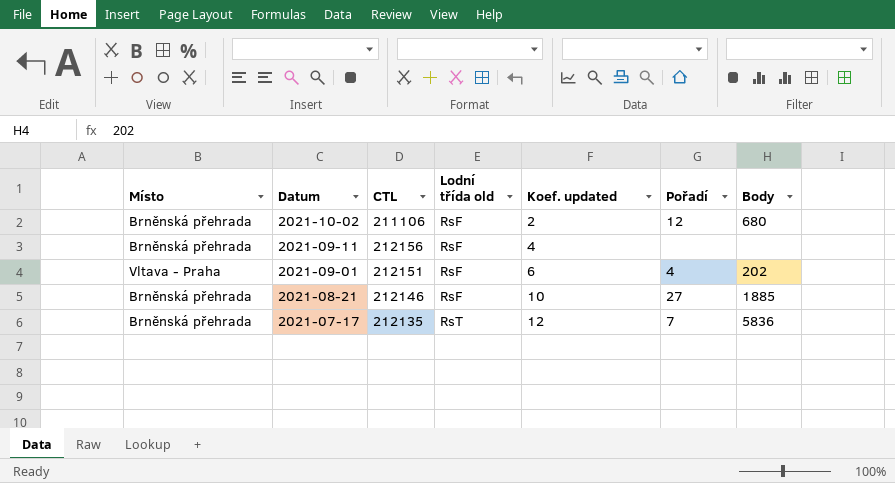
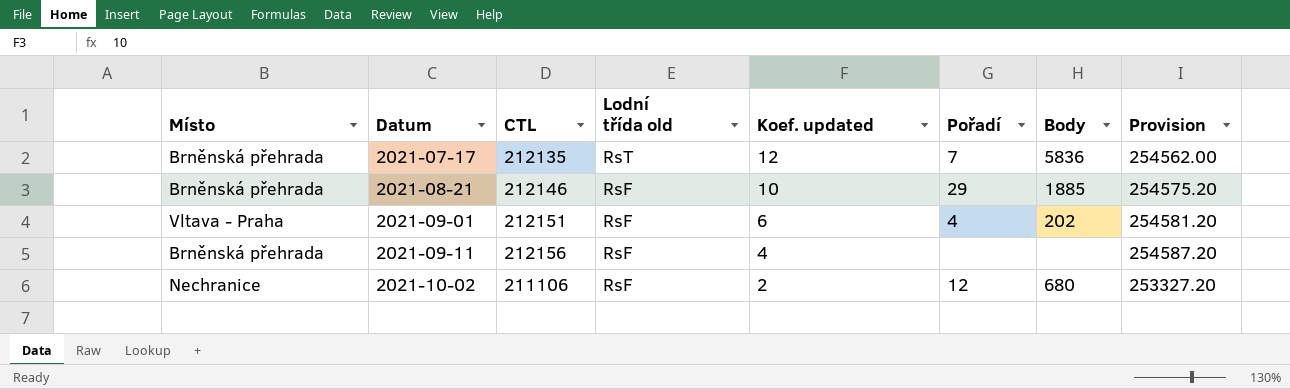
row order: Datum descending -> Datum ascending
column Provision | formula: none -> [CTL] * 1.2
2021-08-21 | Pořadí: 27 -> 29
2021-10-02 | Místo: Brněnská přehrada -> Nechranice

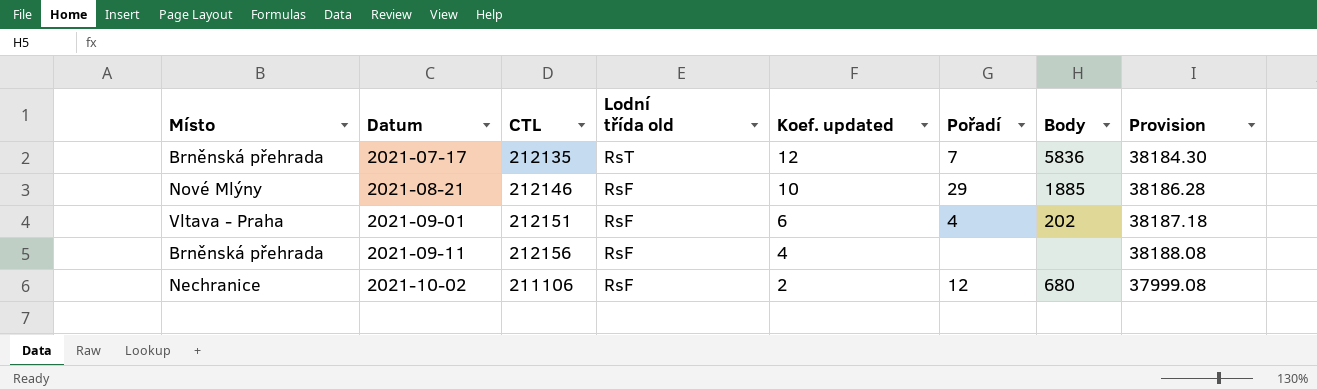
column Provision | formula: [CTL] * 1.2 -> [CTL] * 0.18
2021-08-21 | Místo: Brněnská přehrada -> Nové Mlýny

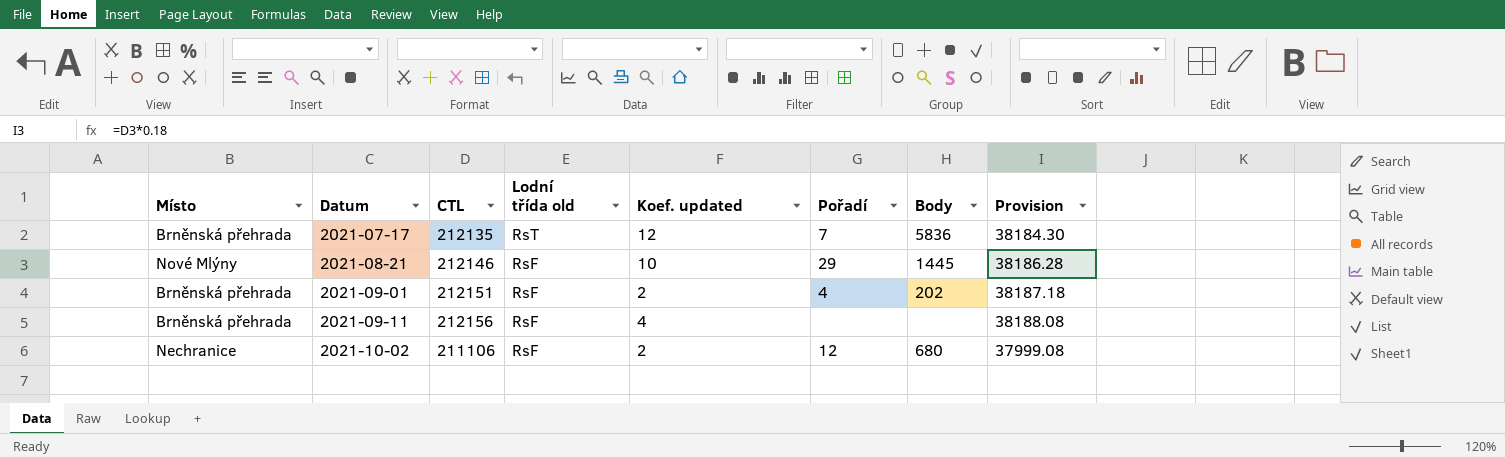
2021-08-21 | Body: 1885 -> 1445
2021-09-01 | Místo: Vltava - Praha -> Brněnská přehrada
2021-09-01 | Koef. updated: 6 -> 2

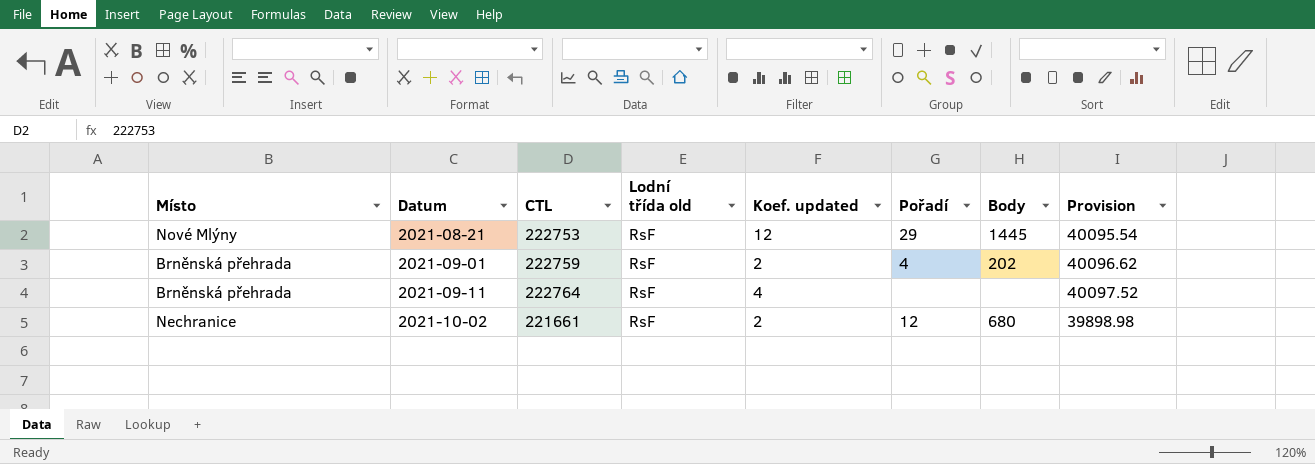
row 2021-07-17: Brněnská přehrada | 212135 | RsT | 12 | 7 | 5836 | 38184.30 -> none
2021-08-21 | CTL: 212146 -> 222753
2021-08-21 | Koef. updated: 10 -> 12
2021-08-21 | Provision: 38186.28 -> 40095.54
2021-09-01 | CTL: 212151 -> 222759
2021-09-01 | Provision: 38187.18 -> 40096.62
2021-09-11 | CTL: 212156 -> 222764
2021-09-11 | Provision: 38188.08 -> 40097.52
2021-10-02 | CTL: 211106 -> 221661
2021-10-02 | Provision: 37999.08 -> 39898.98

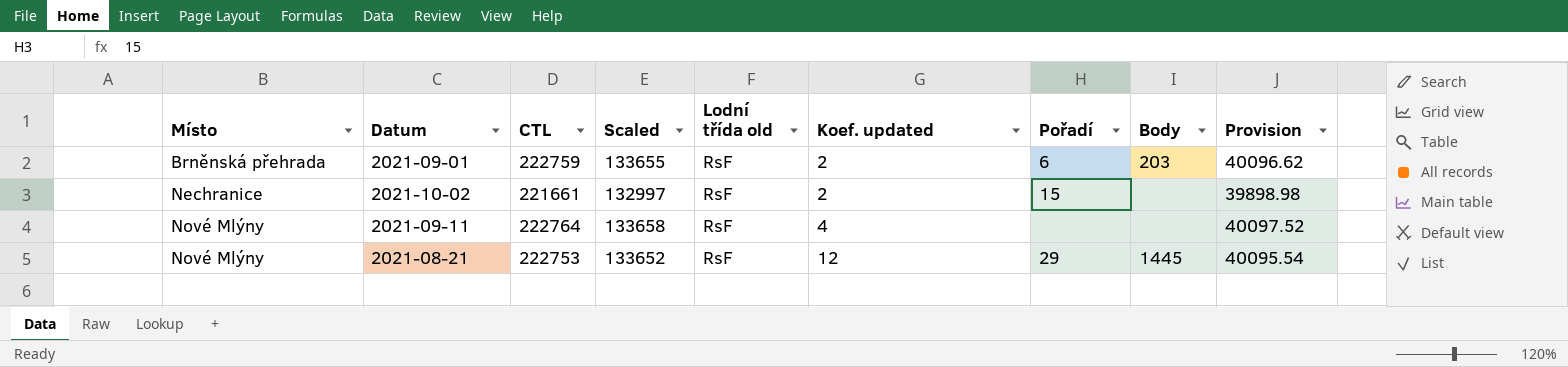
row order: Datum ascending -> Místo ascending
column Scaled | formula: none -> [CTL] * 0.6
2021-09-01 | Pořadí: 4 -> 6
2021-09-01 | Body: 202 -> 203
2021-10-02 | Pořadí: 12 -> 15
2021-10-02 | Body: 680 -> none
2021-09-11 | Místo: Brněnská přehrada -> Nové Mlýny

